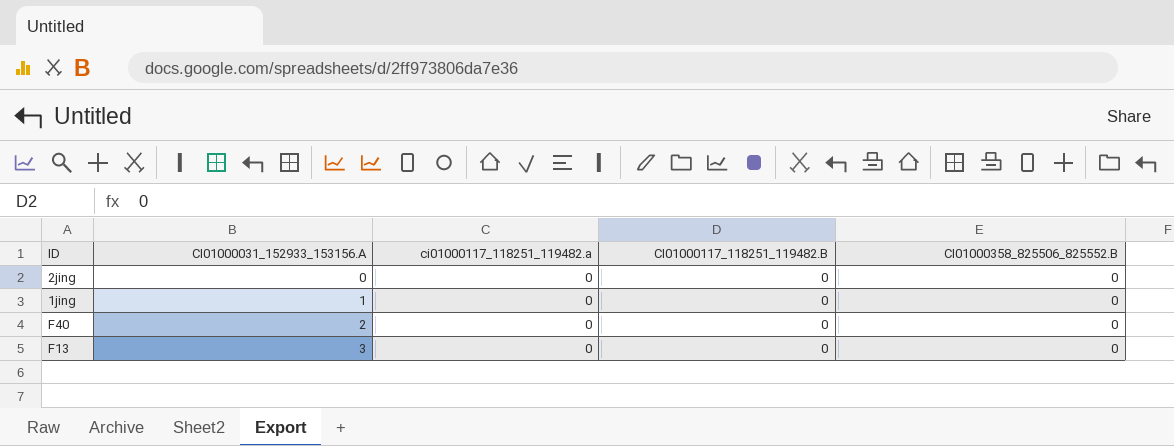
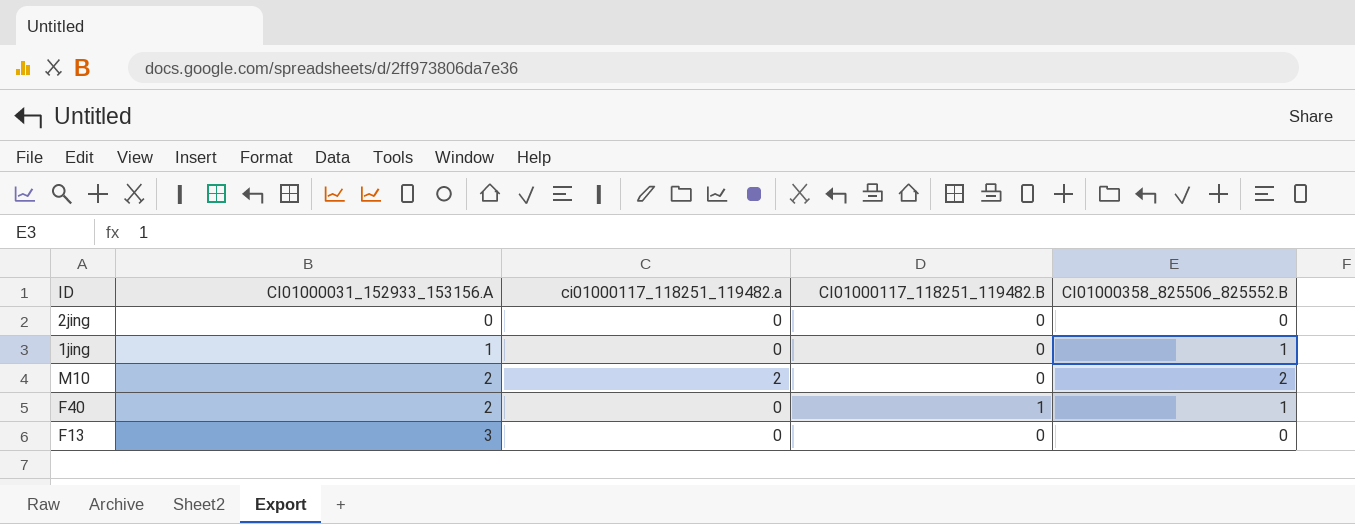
1jing | CI01000358_825506_825552.B: 0 -> 1
row M10: none -> 2 | 2 | 0 | 2
F40 | CI01000117_118251_119482.B: 0 -> 1
F40 | CI01000358_825506_825552.B: 0 -> 1

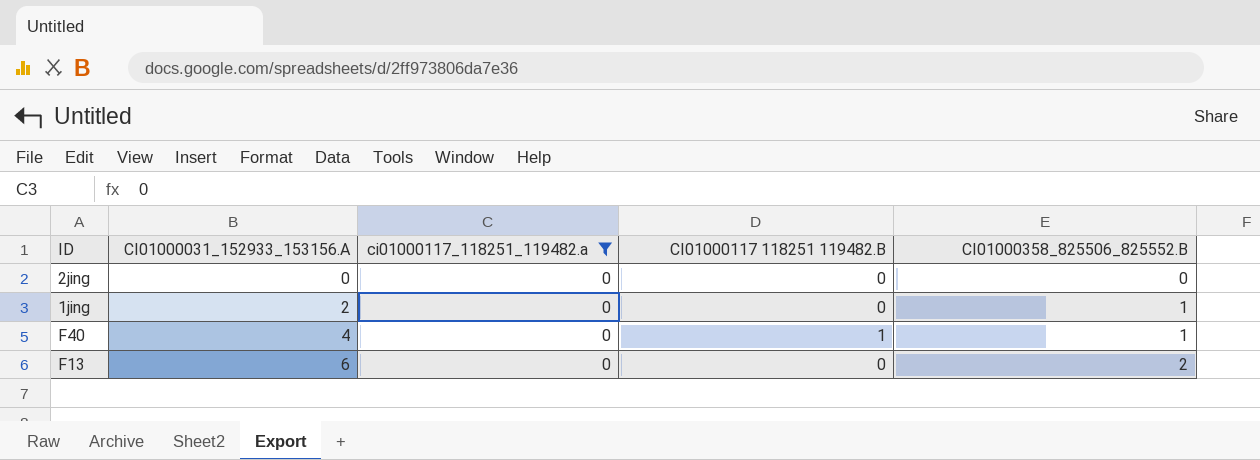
filter: none -> ci01000117_118251_119482.a = 0
column name: CI01000117_118251_119482.B -> CI01000117 118251 119482.B
1jing | CI01000031_152933_153156.A: 1 -> 2
F40 | CI01000031_152933_153156.A: 2 -> 4
F13 | CI01000031_152933_153156.A: 3 -> 6
F13 | CI01000358_825506_825552.B: 0 -> 2

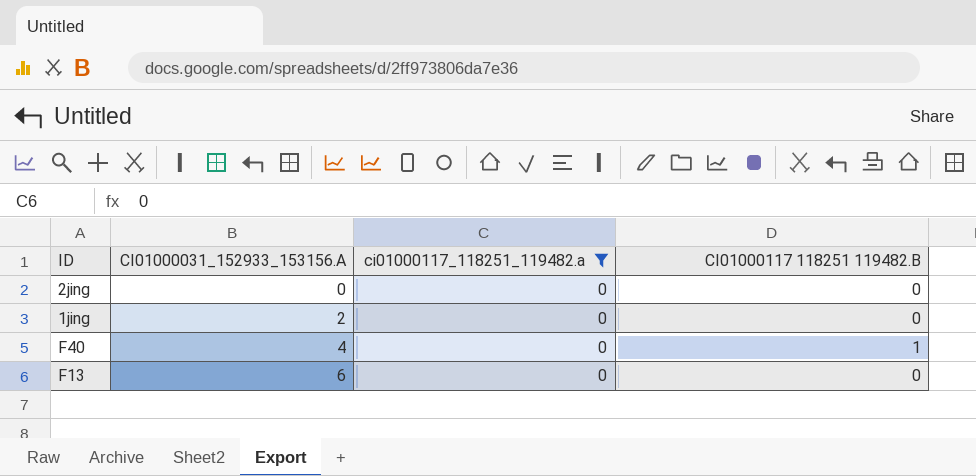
column CI01000358_825506_825552.B | position: 5 -> none

